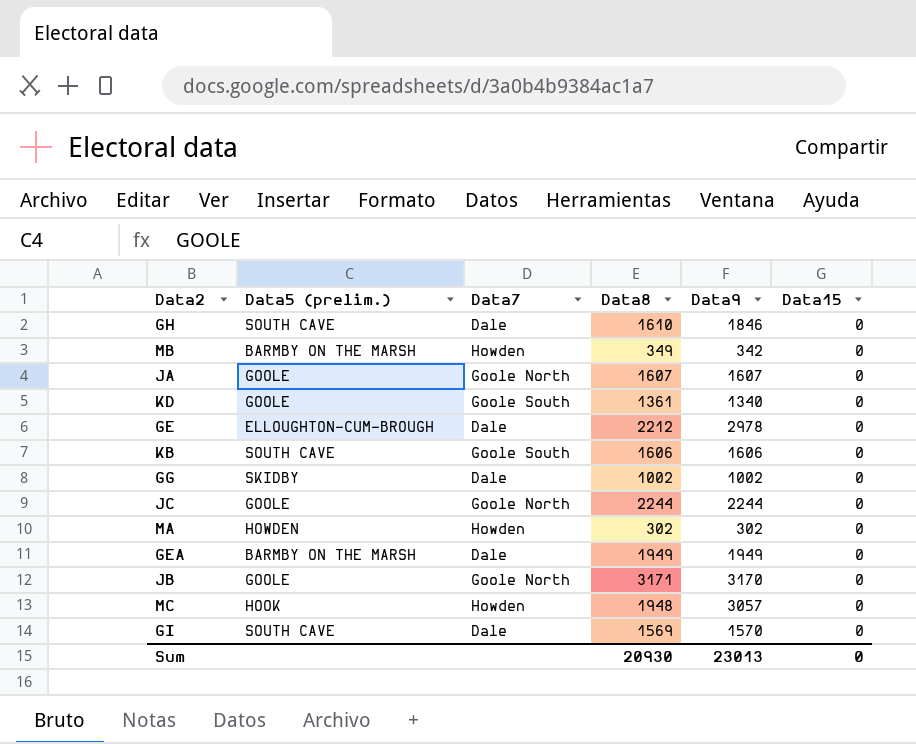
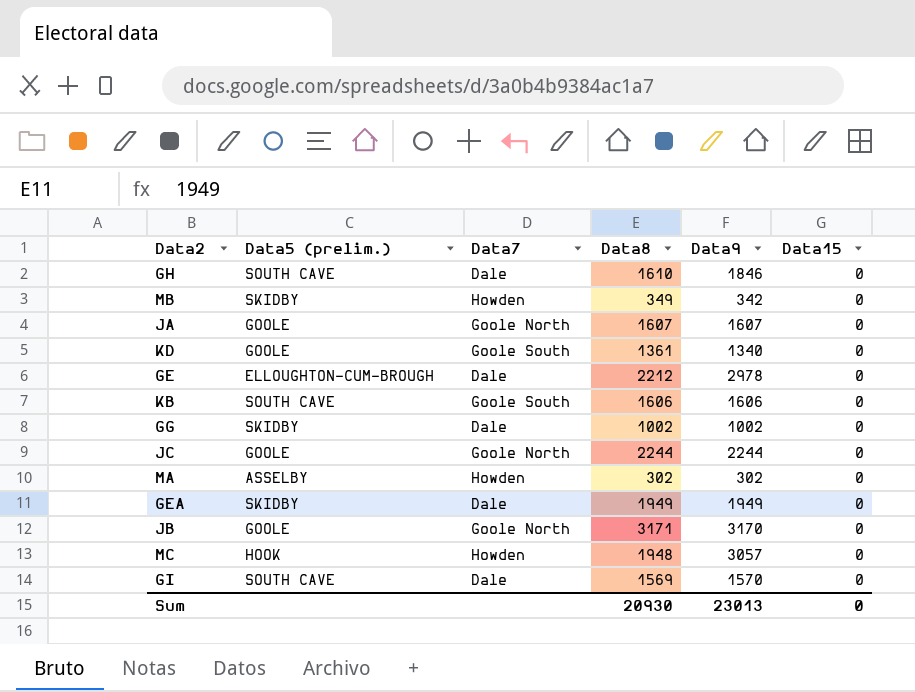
MB | Data5 (prelim.): BARMBY ON THE MARSH -> SKIDBY
MA | Data5 (prelim.): HOWDEN -> ASSELBY
GEA | Data5 (prelim.): BARMBY ON THE MARSH -> SKIDBY

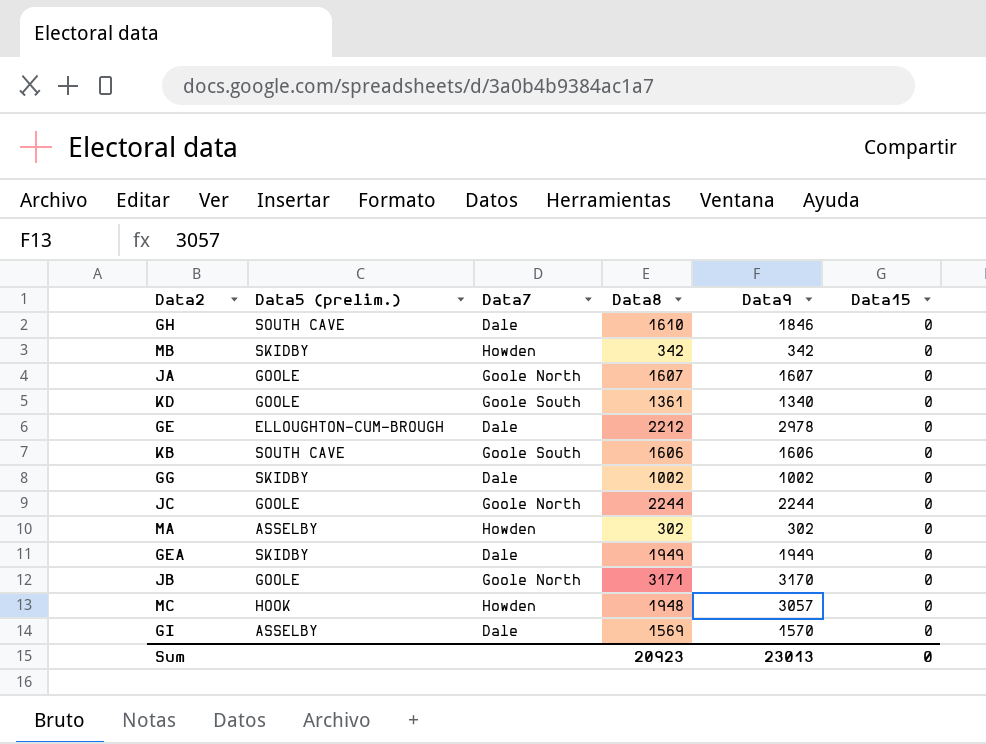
MB | Data8: 349 -> 342
GI | Data5 (prelim.): SOUTH CAVE -> ASSELBY
Sum | Data8: 20930 -> 20923

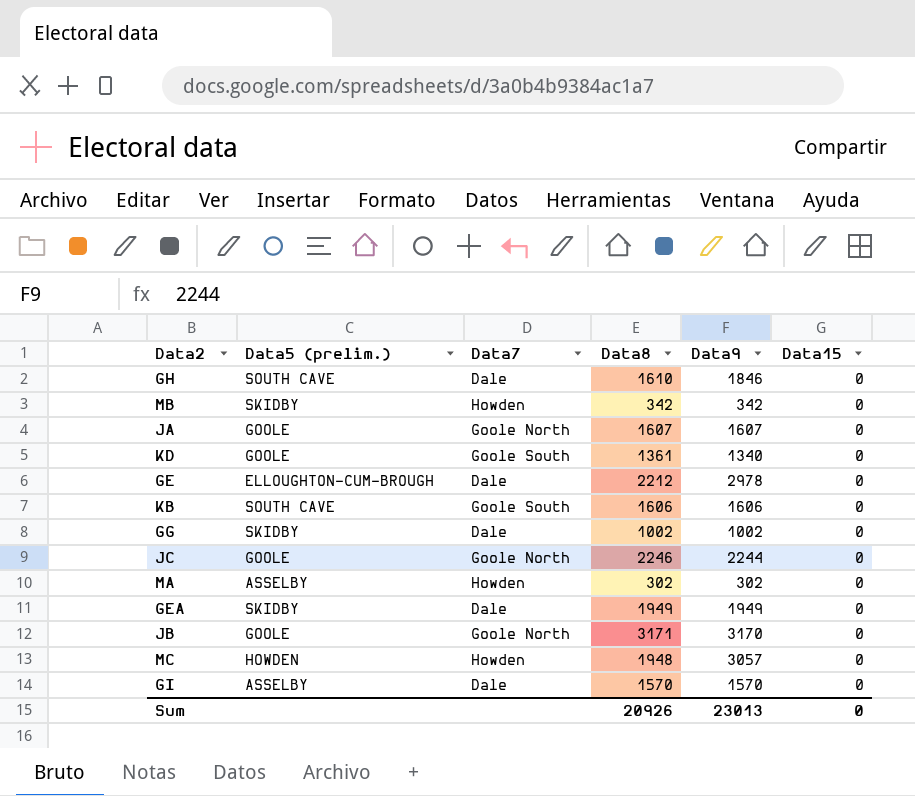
JC | Data8: 2244 -> 2246
MC | Data5 (prelim.): HOOK -> HOWDEN
GI | Data8: 1569 -> 1570
Sum | Data8: 20923 -> 20926

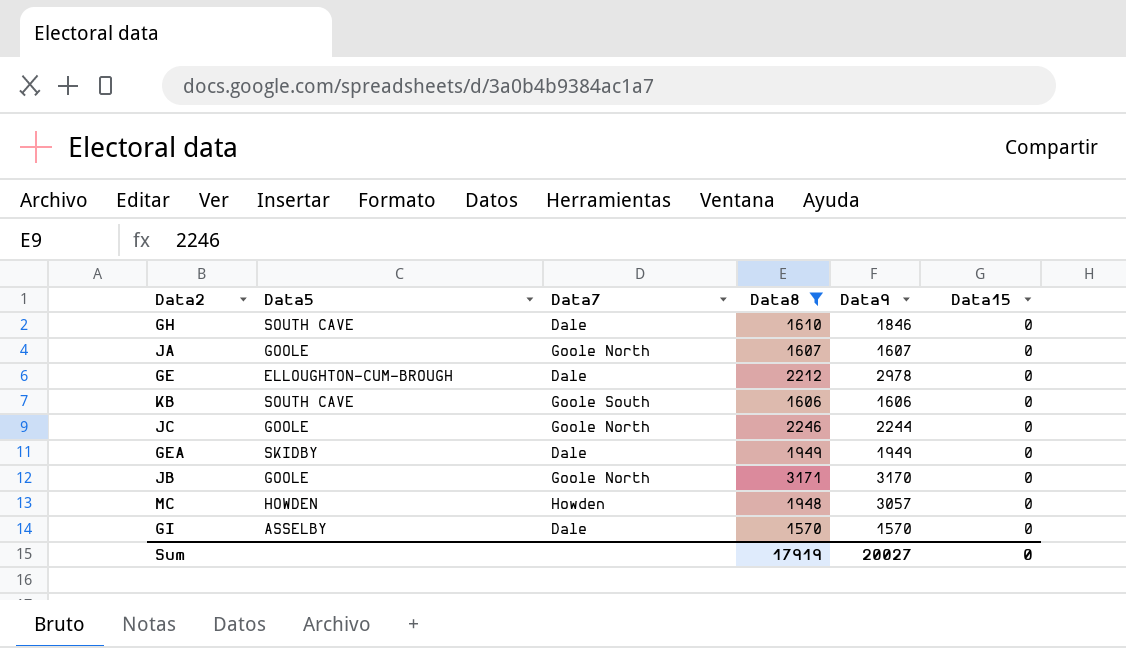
filter: none -> Data8 >= 1570
column name: Data5 (prelim.) -> Data5
Sum | Data8: 20926 -> 17919
Sum | Data9: 23013 -> 20027

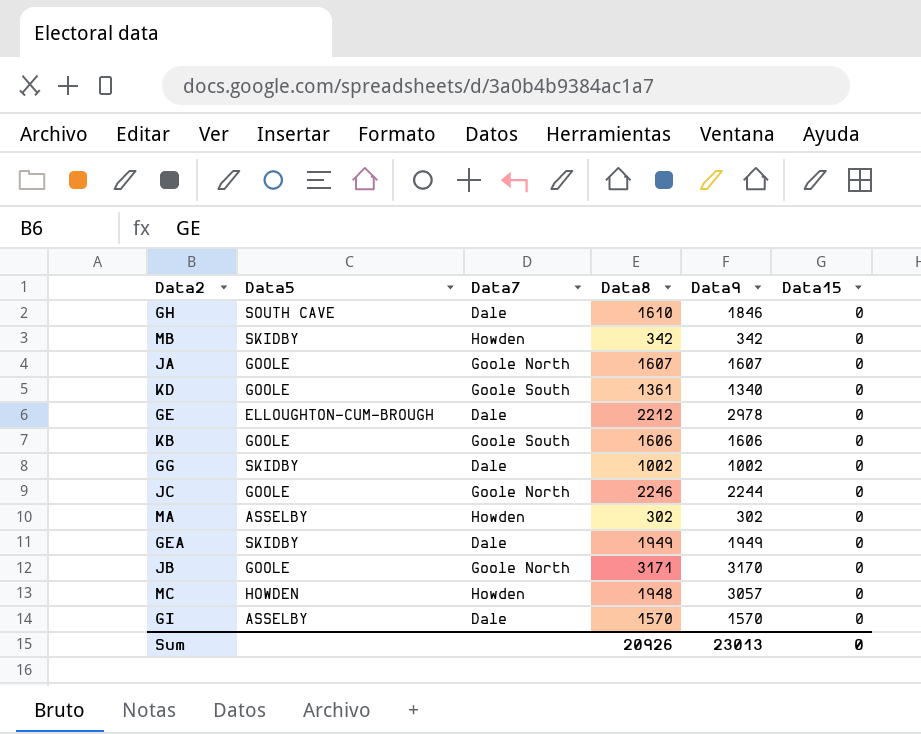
filter: Data8 >= 1570 -> none
KB | Data5: SOUTH CAVE -> GOOLE
Sum | Data8: 17919 -> 20926
Sum | Data9: 20027 -> 23013

